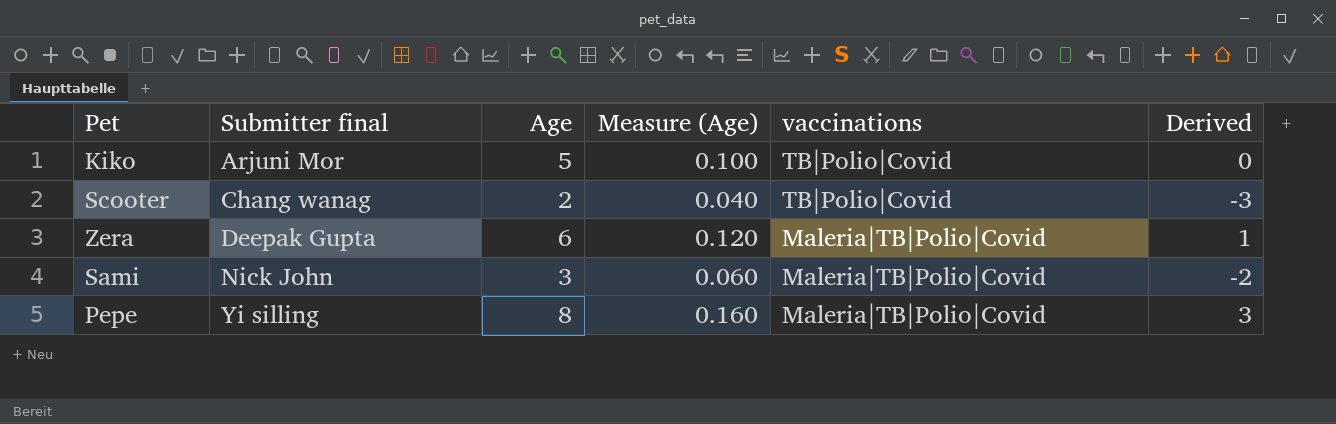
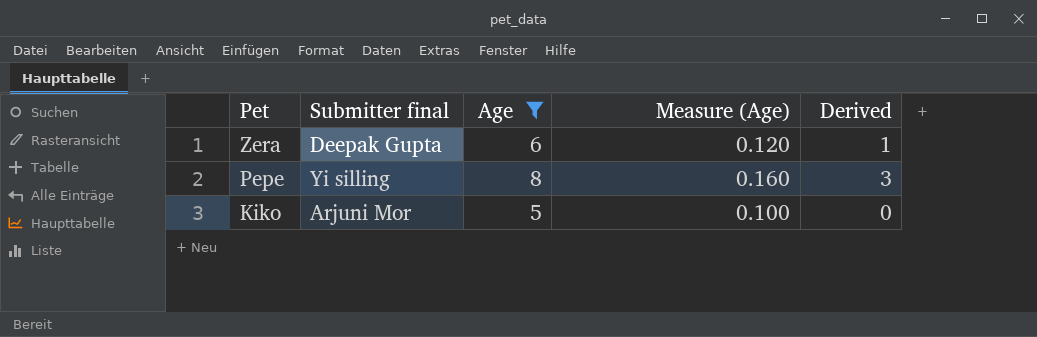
filter: none -> Age >= 5
row order: Submitter final ascending -> Pet descending
column vaccinations | position: 5 -> none

